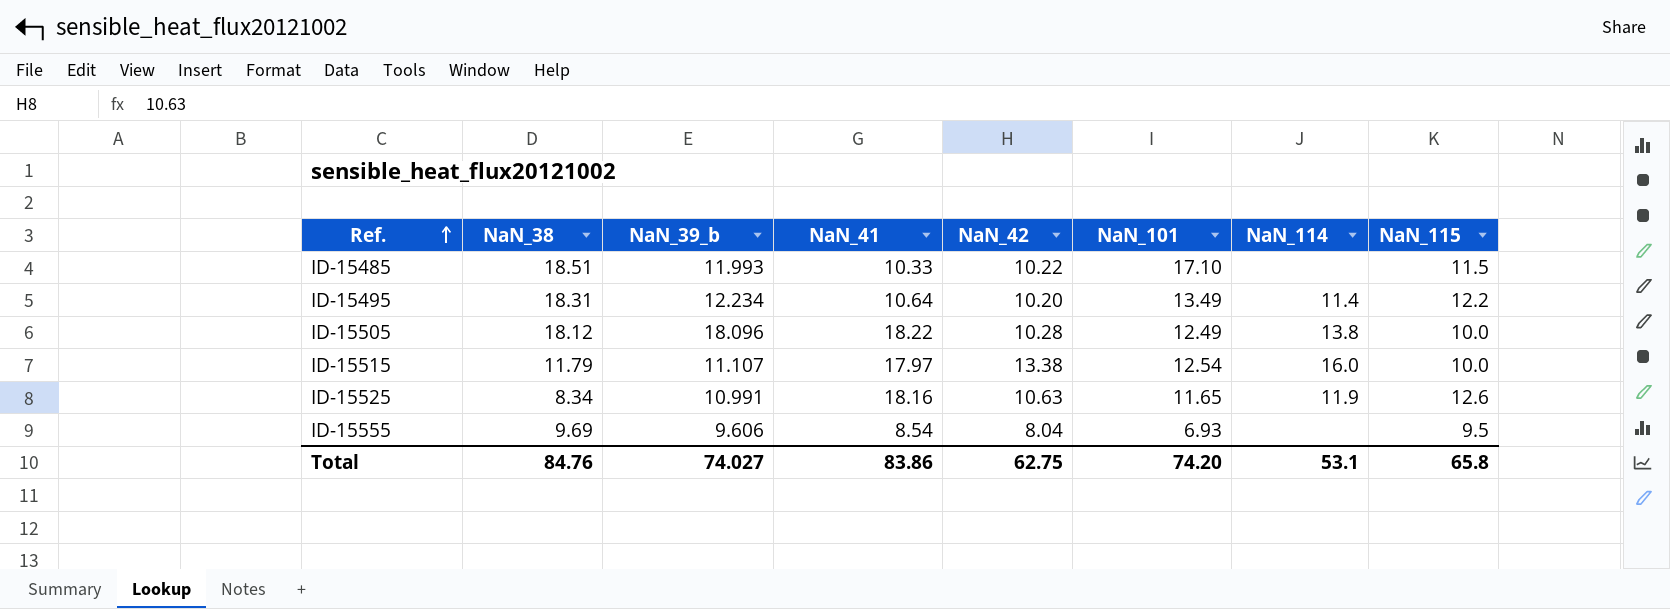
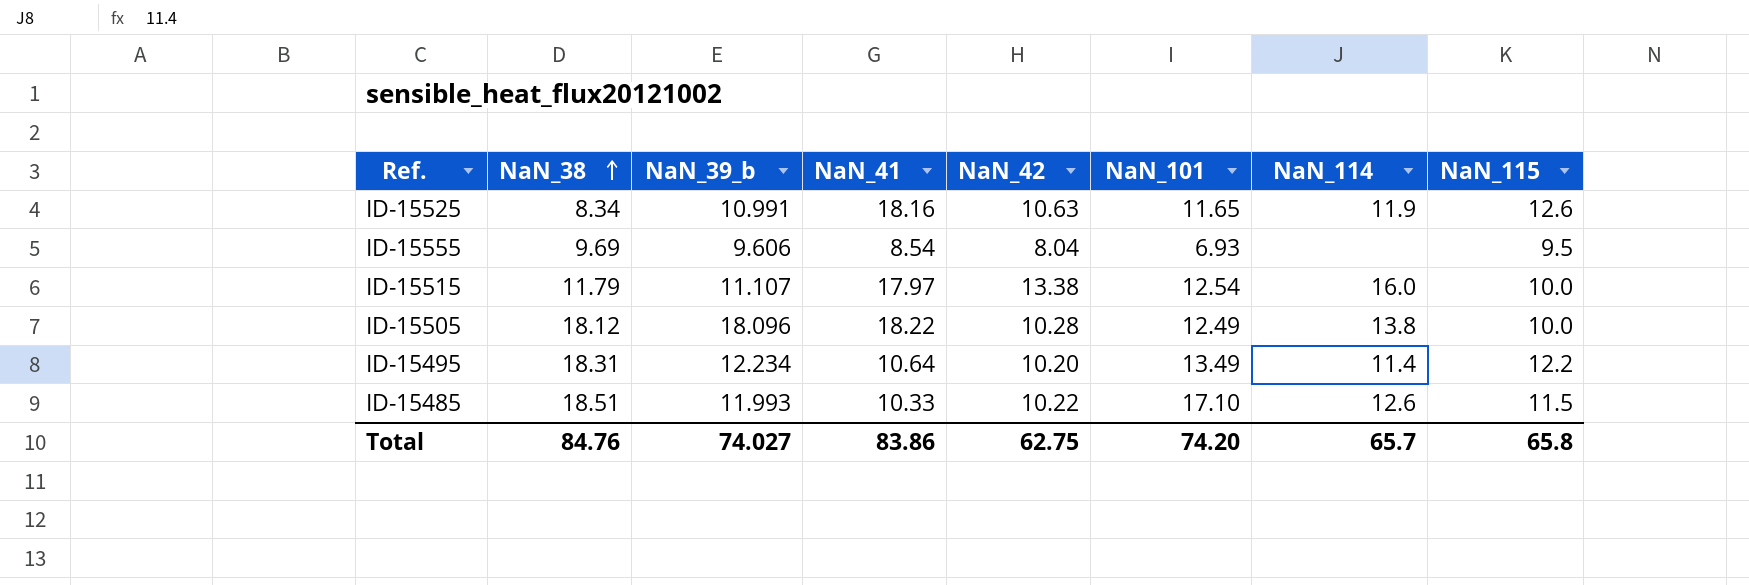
row order: Ref. ascending -> NaN_38 ascending
ID-15485 | NaN_114: none -> 12.6
Total | NaN_114: 53.1 -> 65.7

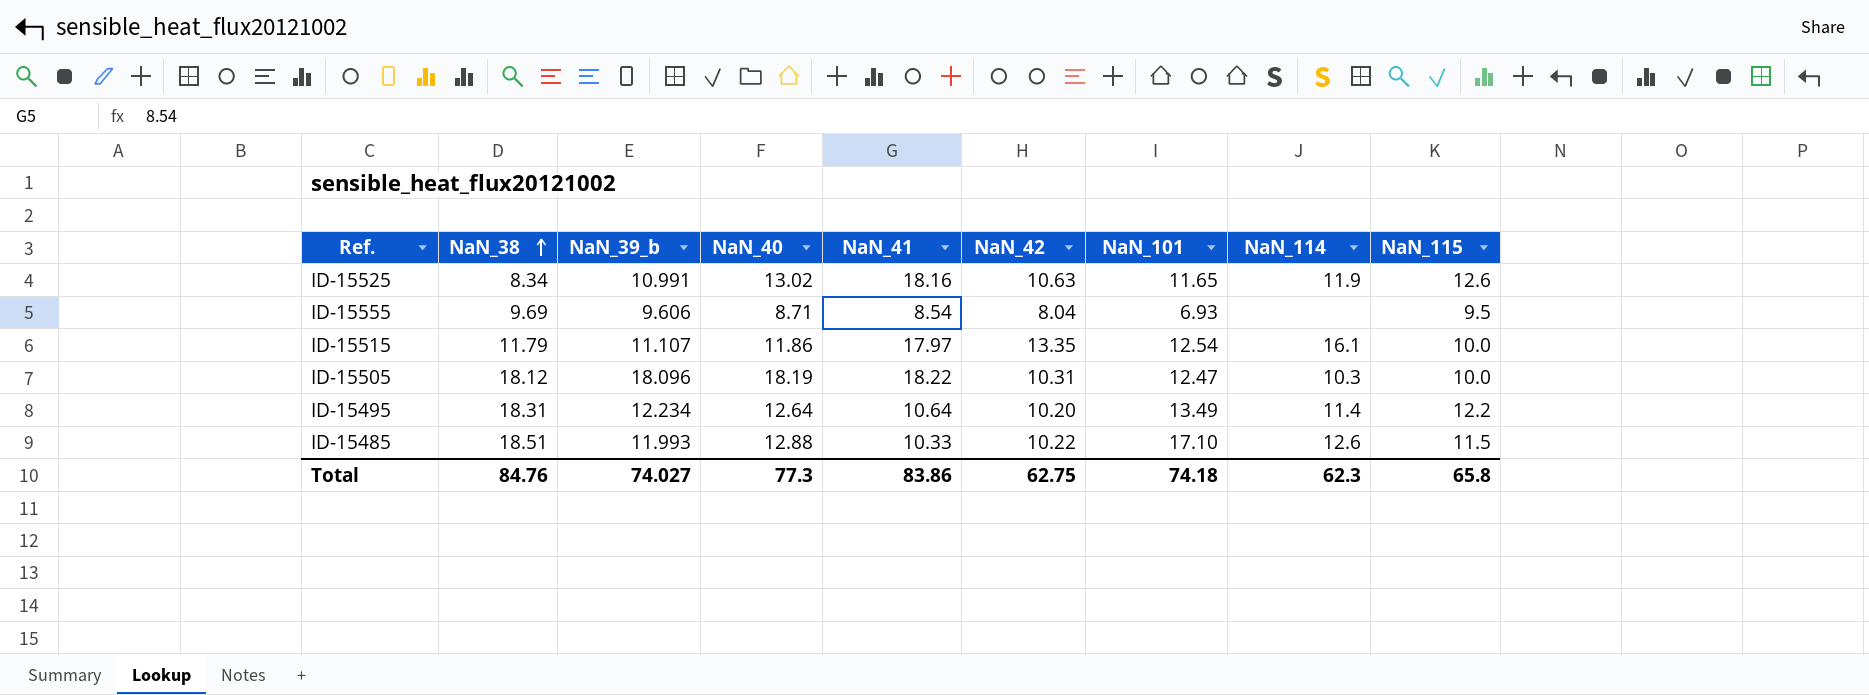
column NaN_40 | position: none -> 4
ID-15515 | NaN_42: 13.38 -> 13.35
ID-15515 | NaN_114: 16.0 -> 16.1
ID-15505 | NaN_42: 10.28 -> 10.31
ID-15505 | NaN_101: 12.49 -> 12.47
ID-15505 | NaN_114: 13.8 -> 10.3
Total | NaN_101: 74.20 -> 74.18
Total | NaN_114: 65.7 -> 62.3

